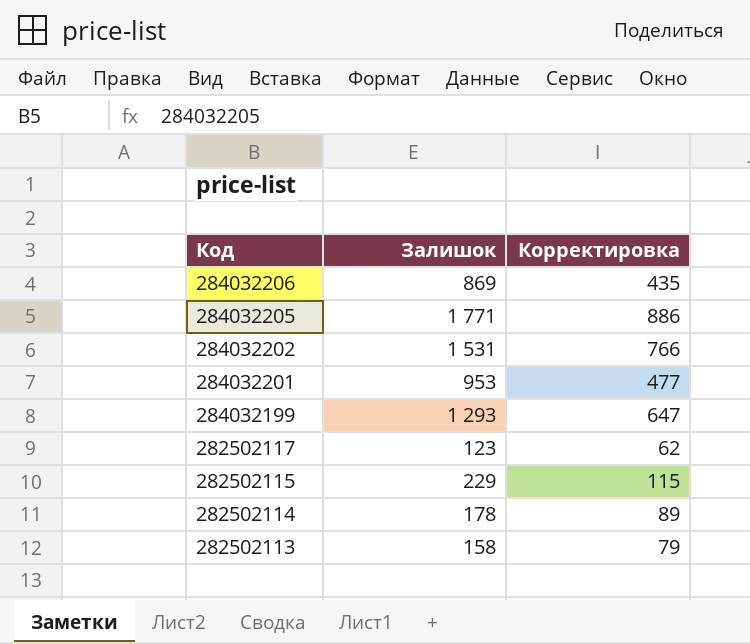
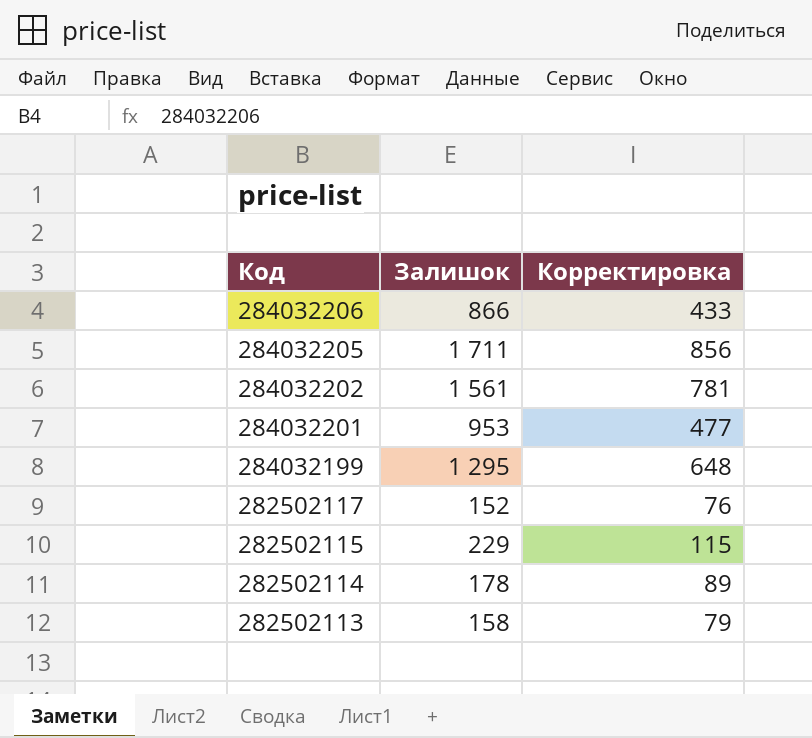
284032206 | Залишок: 869 -> 866
284032206 | Корректировка: 435 -> 433
284032205 | Залишок: 1 771 -> 1 711
284032205 | Корректировка: 886 -> 856
284032202 | Залишок: 1 531 -> 1 561
284032202 | Корректировка: 766 -> 781
284032199 | Залишок: 1 293 -> 1 295
284032199 | Корректировка: 647 -> 648
282502117 | Залишок: 123 -> 152
282502117 | Корректировка: 62 -> 76

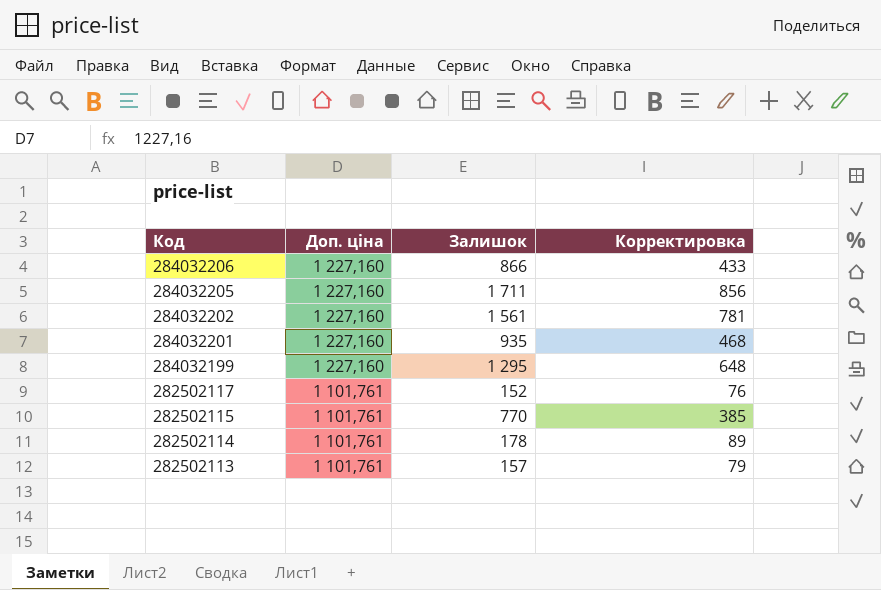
column Доп. ціна | position: none -> 2
284032201 | Залишок: 953 -> 935
284032201 | Корректировка: 477 -> 468
282502115 | Залишок: 229 -> 770
282502115 | Корректировка: 115 -> 385
282502113 | Залишок: 158 -> 157

